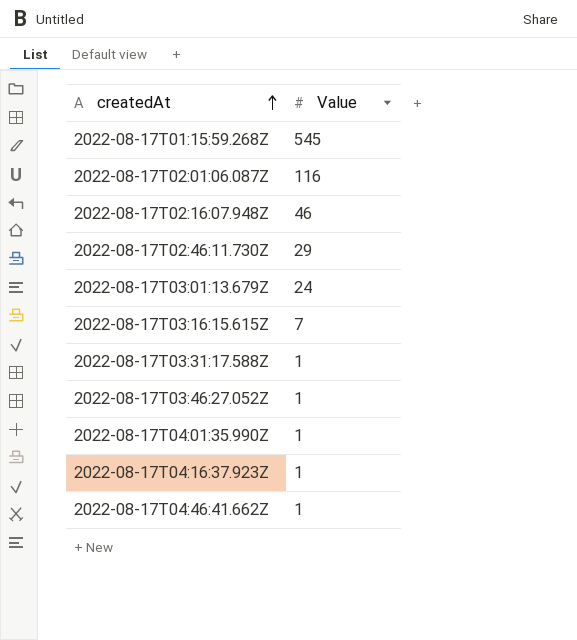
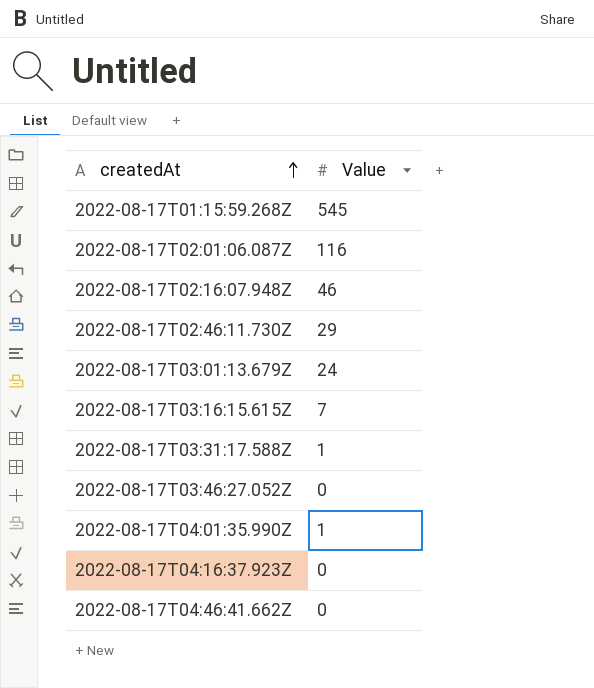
2022-08-17T03:46:27.052Z | Value: 1 -> 0
2022-08-17T04:16:37.923Z | Value: 1 -> 0
2022-08-17T04:46:41.662Z | Value: 1 -> 0

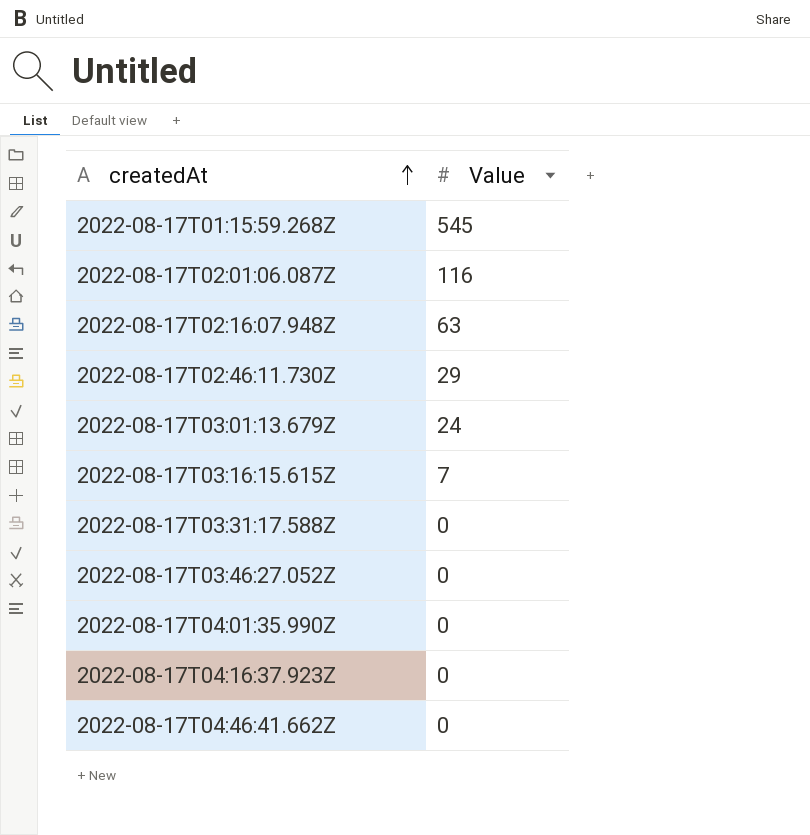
2022-08-17T02:16:07.948Z | Value: 46 -> 63
2022-08-17T03:31:17.588Z | Value: 1 -> 0
2022-08-17T04:01:35.990Z | Value: 1 -> 0

